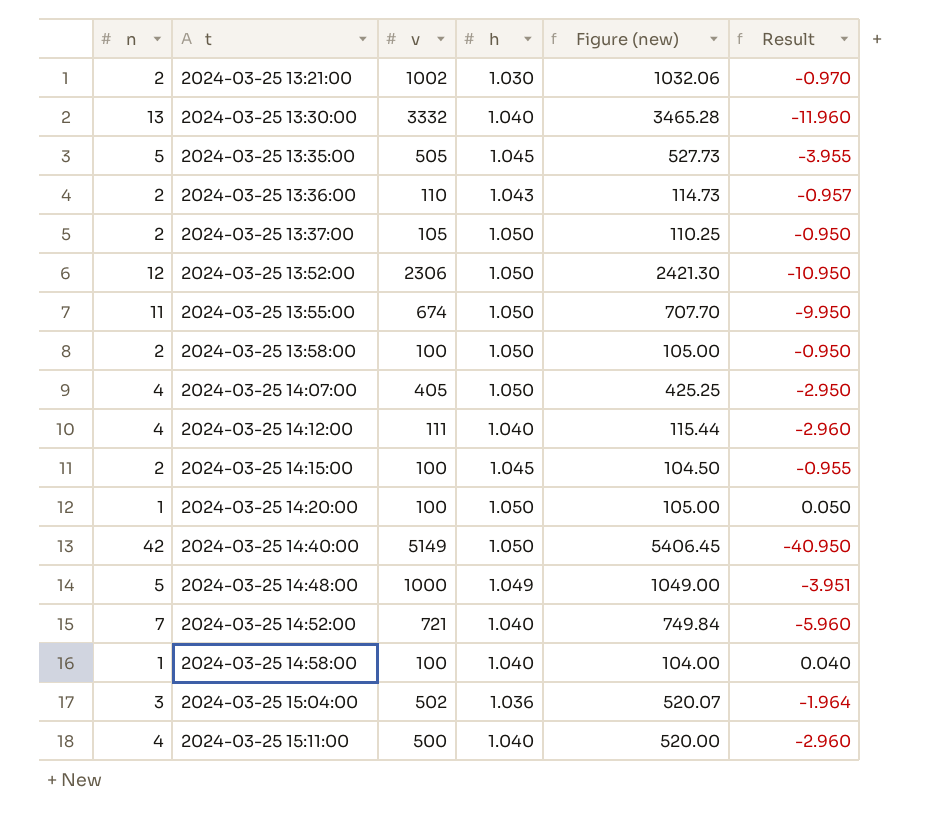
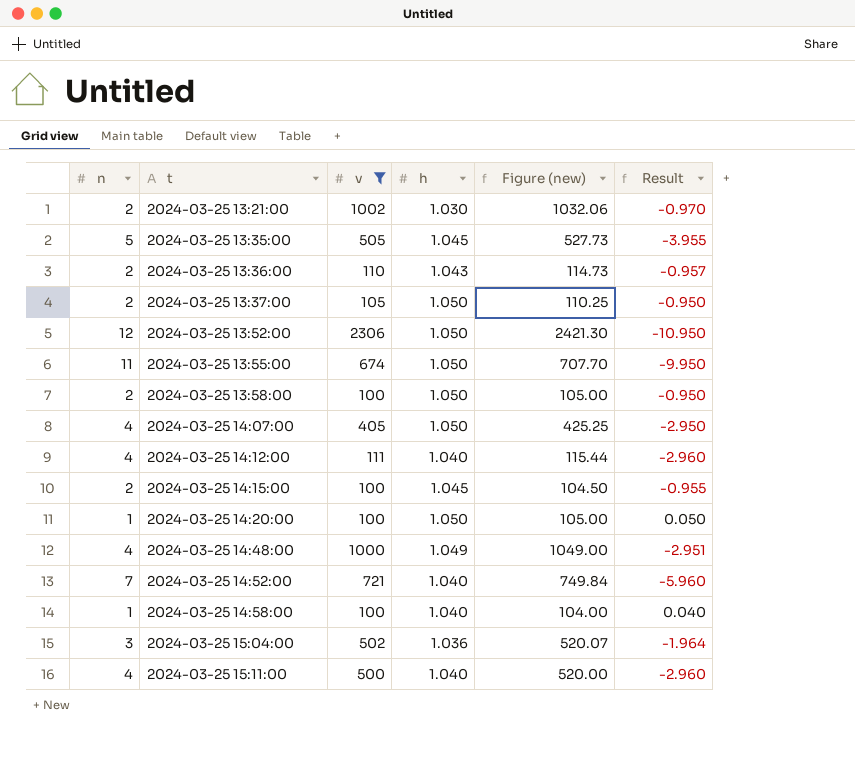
filter: none -> v <= 2306
2024-03-25 14:48:00 | n: 5 -> 4
2024-03-25 14:48:00 | Result: -3.951 -> -2.951

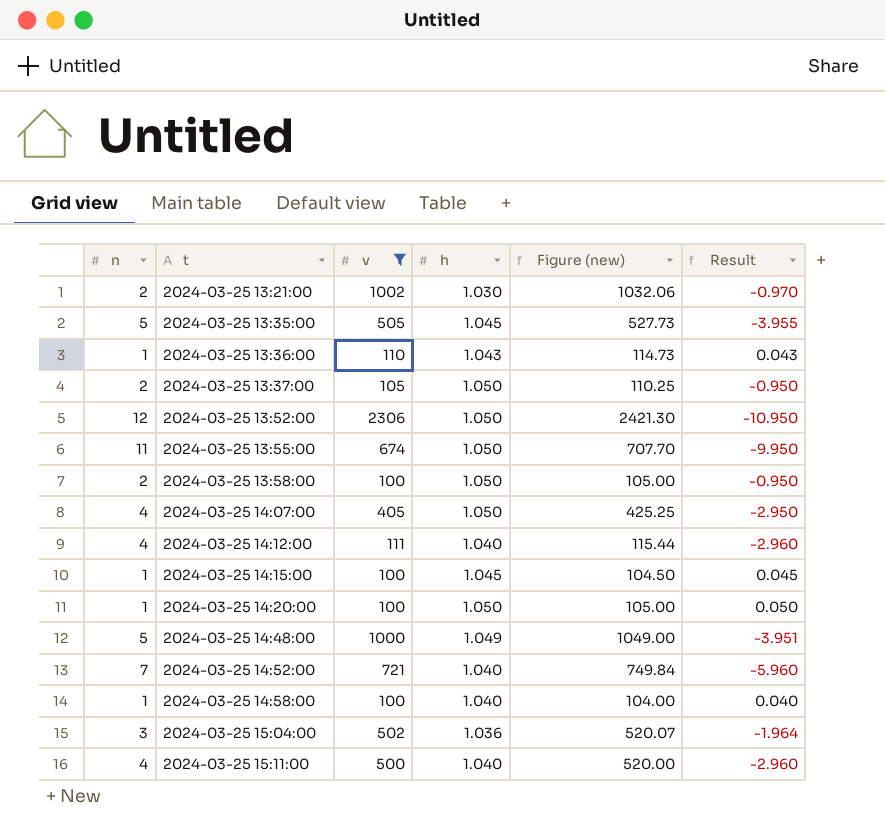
2024-03-25 13:36:00 | n: 2 -> 1
2024-03-25 13:36:00 | Result: -0.957 -> 0.043
2024-03-25 14:15:00 | n: 2 -> 1
2024-03-25 14:15:00 | Result: -0.955 -> 0.045
2024-03-25 14:48:00 | n: 4 -> 5
2024-03-25 14:48:00 | Result: -2.951 -> -3.951

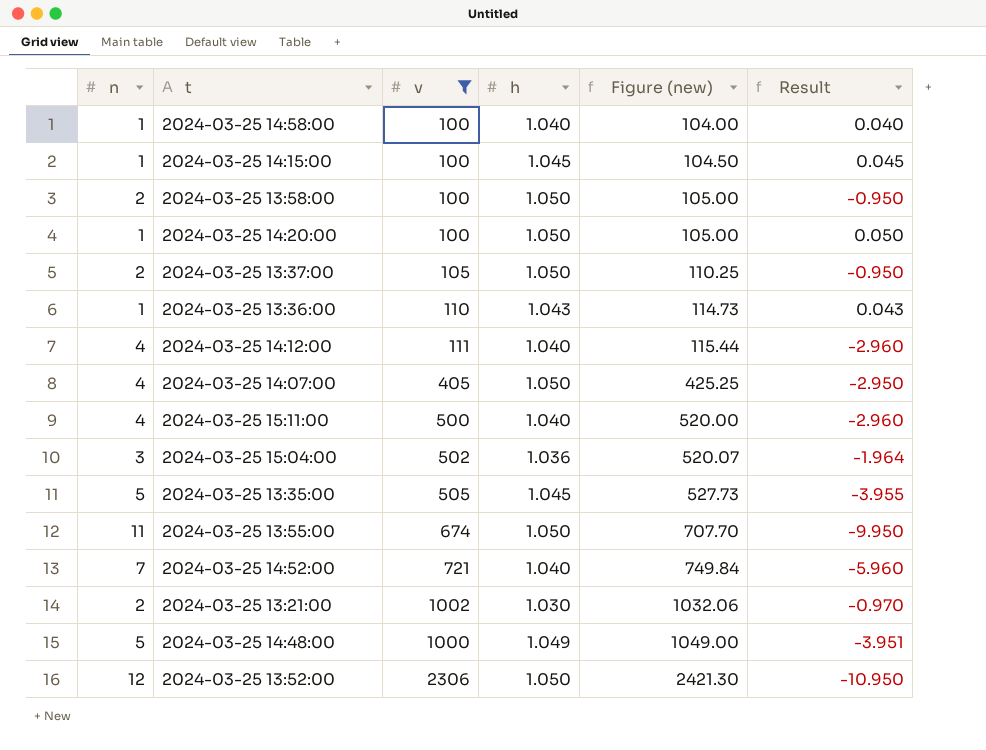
row order: t ascending -> Figure (new) ascending

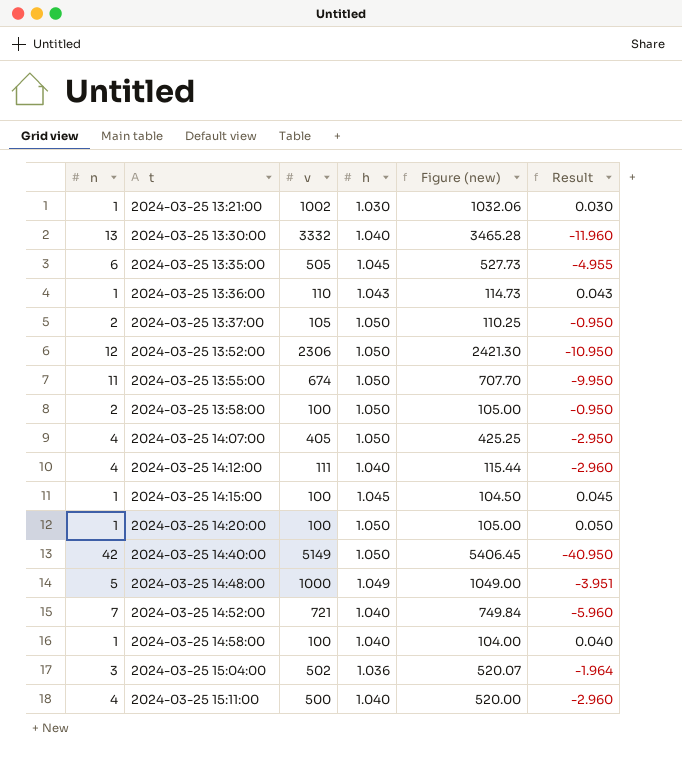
filter: v <= 2306 -> none
row order: Figure (new) ascending -> t ascending
2024-03-25 13:21:00 | n: 2 -> 1
2024-03-25 13:21:00 | Result: -0.970 -> 0.030
2024-03-25 13:35:00 | n: 5 -> 6
2024-03-25 13:35:00 | Result: -3.955 -> -4.955

